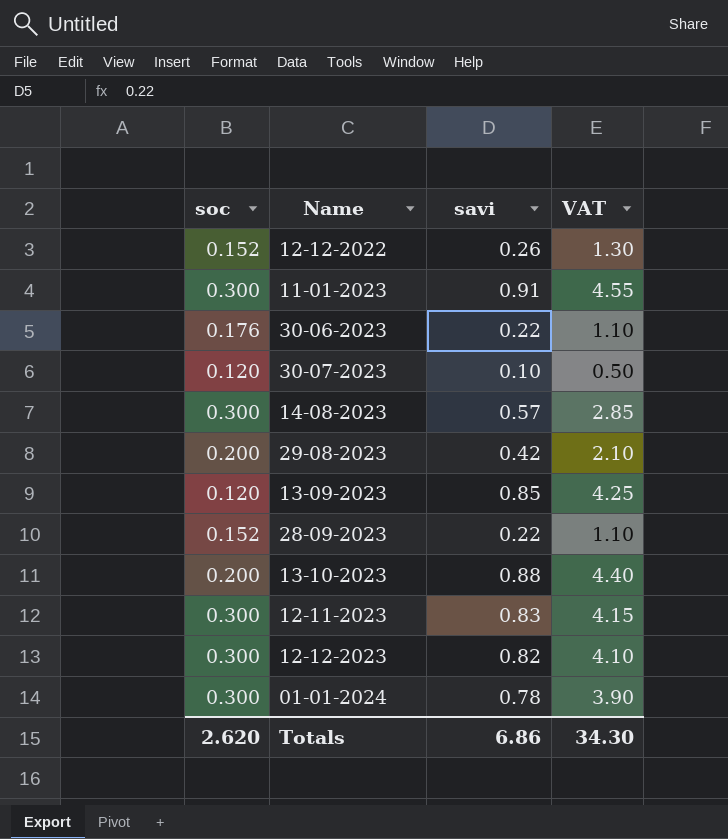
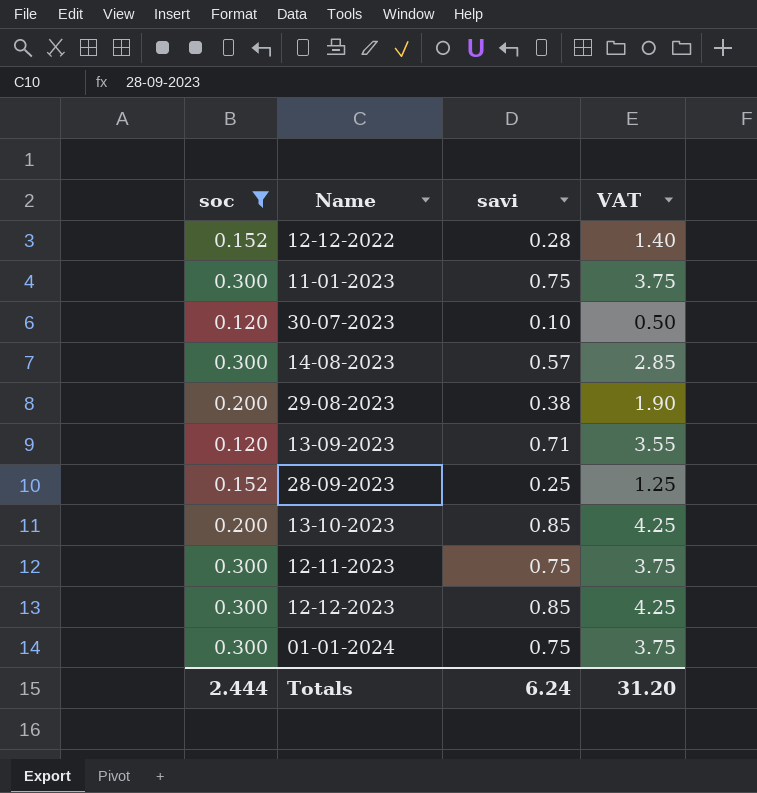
filter: none -> soc != 0.176
12-12-2022 | savi: 0.26 -> 0.28
12-12-2022 | VAT: 1.30 -> 1.40
11-01-2023 | savi: 0.91 -> 0.75
11-01-2023 | VAT: 4.55 -> 3.75
29-08-2023 | savi: 0.42 -> 0.38
29-08-2023 | VAT: 2.10 -> 1.90
13-09-2023 | savi: 0.85 -> 0.71
13-09-2023 | VAT: 4.25 -> 3.55
28-09-2023 | savi: 0.22 -> 0.25
28-09-2023 | VAT: 1.10 -> 1.25
13-10-2023 | savi: 0.88 -> 0.85
13-10-2023 | VAT: 4.40 -> 4.25
12-11-2023 | savi: 0.83 -> 0.75
12-11-2023 | VAT: 4.15 -> 3.75
12-12-2023 | savi: 0.82 -> 0.85
12-12-2023 | VAT: 4.10 -> 4.25
01-01-2024 | savi: 0.78 -> 0.75
01-01-2024 | VAT: 3.90 -> 3.75
Totals | soc: 2.620 -> 2.444
Totals | savi: 6.86 -> 6.24
Totals | VAT: 34.30 -> 31.20

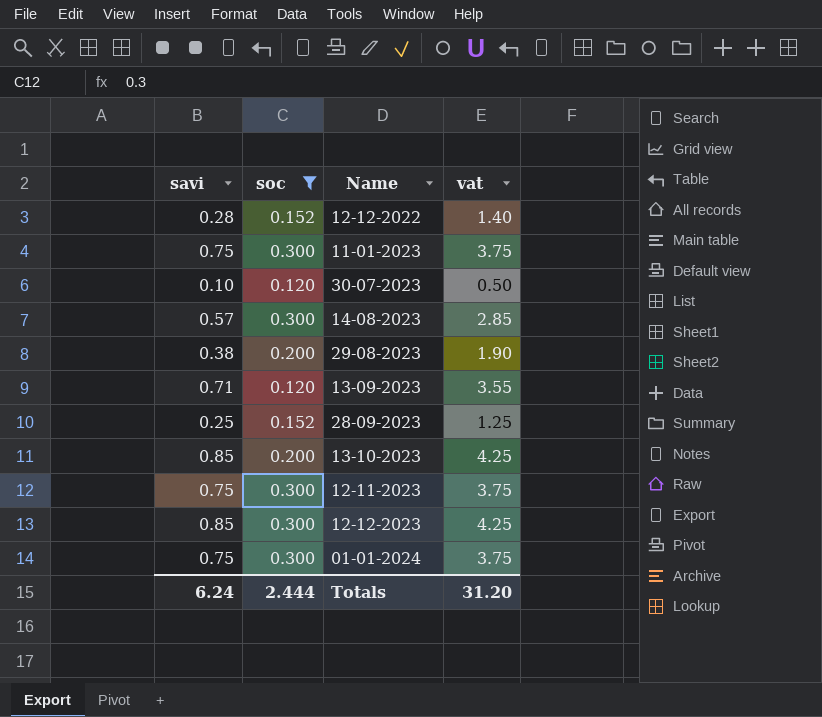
column savi | position: 3 -> 1
column name: VAT -> vat

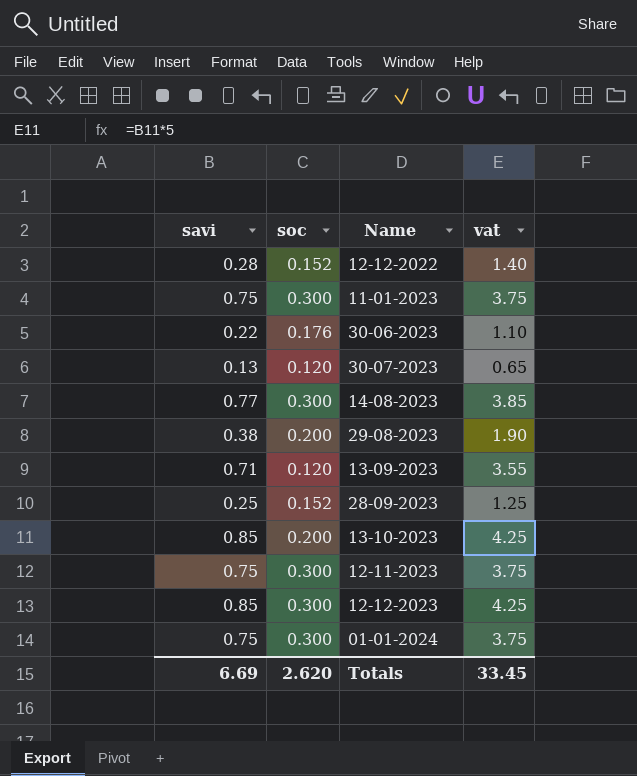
filter: soc != 0.176 -> none
30-07-2023 | savi: 0.10 -> 0.13
30-07-2023 | vat: 0.50 -> 0.65
14-08-2023 | savi: 0.57 -> 0.77
14-08-2023 | vat: 2.85 -> 3.85
Totals | savi: 6.24 -> 6.69
Totals | soc: 2.444 -> 2.620
Totals | vat: 31.20 -> 33.45

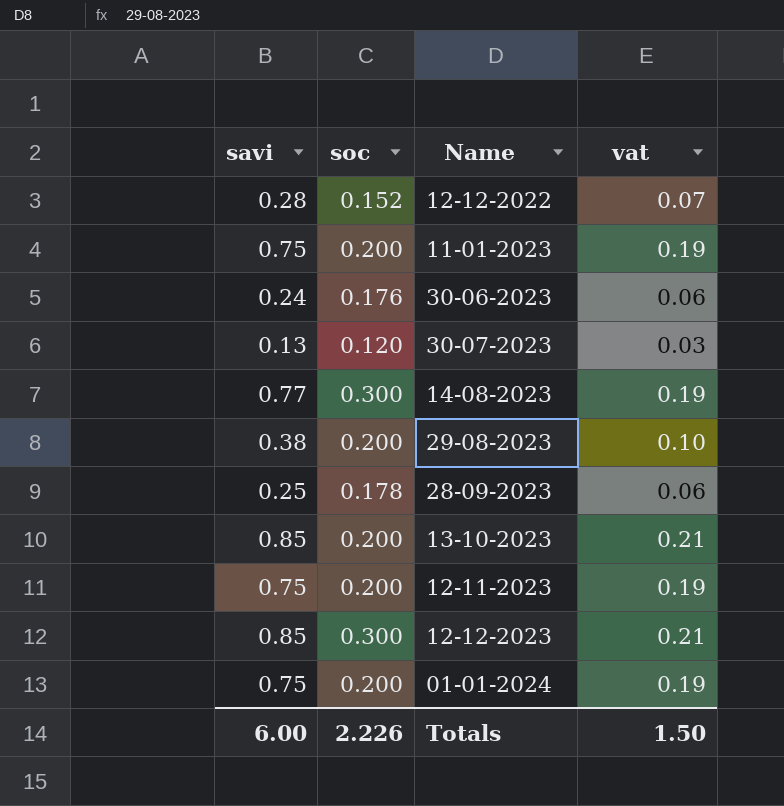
column vat | formula: [savi] * 5 -> [savi] * 0.25
row 13-09-2023: 0.71 | 0.120 | 3.55 -> none
11-01-2023 | soc: 0.300 -> 0.200
30-06-2023 | savi: 0.22 -> 0.24
28-09-2023 | soc: 0.152 -> 0.178
12-11-2023 | soc: 0.300 -> 0.200
01-01-2024 | soc: 0.300 -> 0.200
Totals | savi: 6.69 -> 6.00
Totals | soc: 2.620 -> 2.226
Totals | vat: 33.45 -> 1.50

